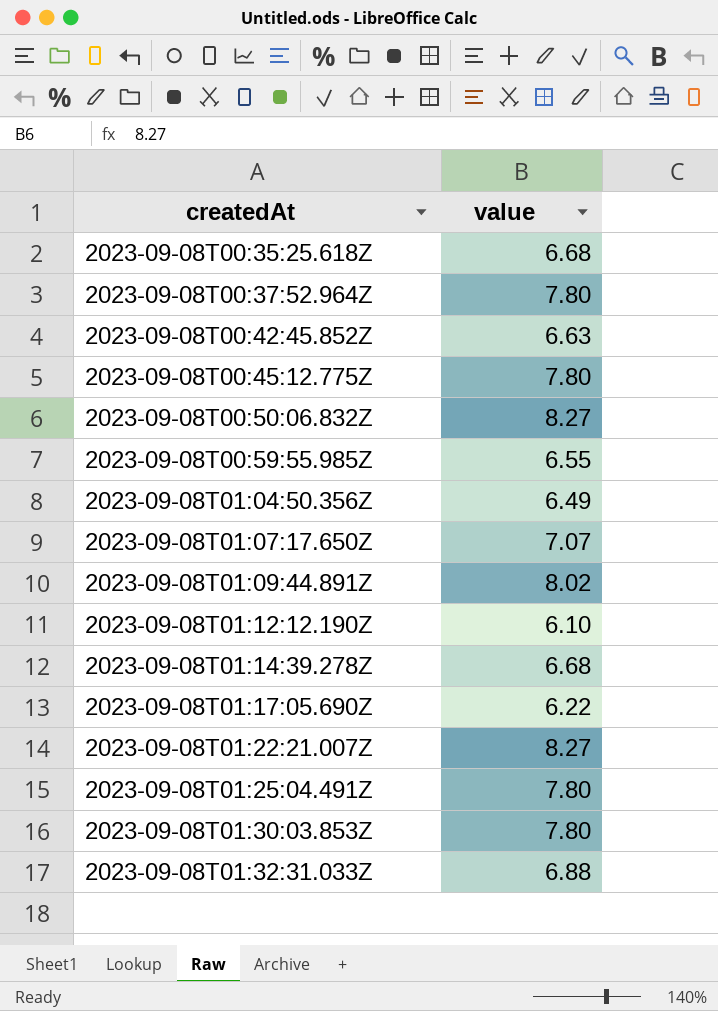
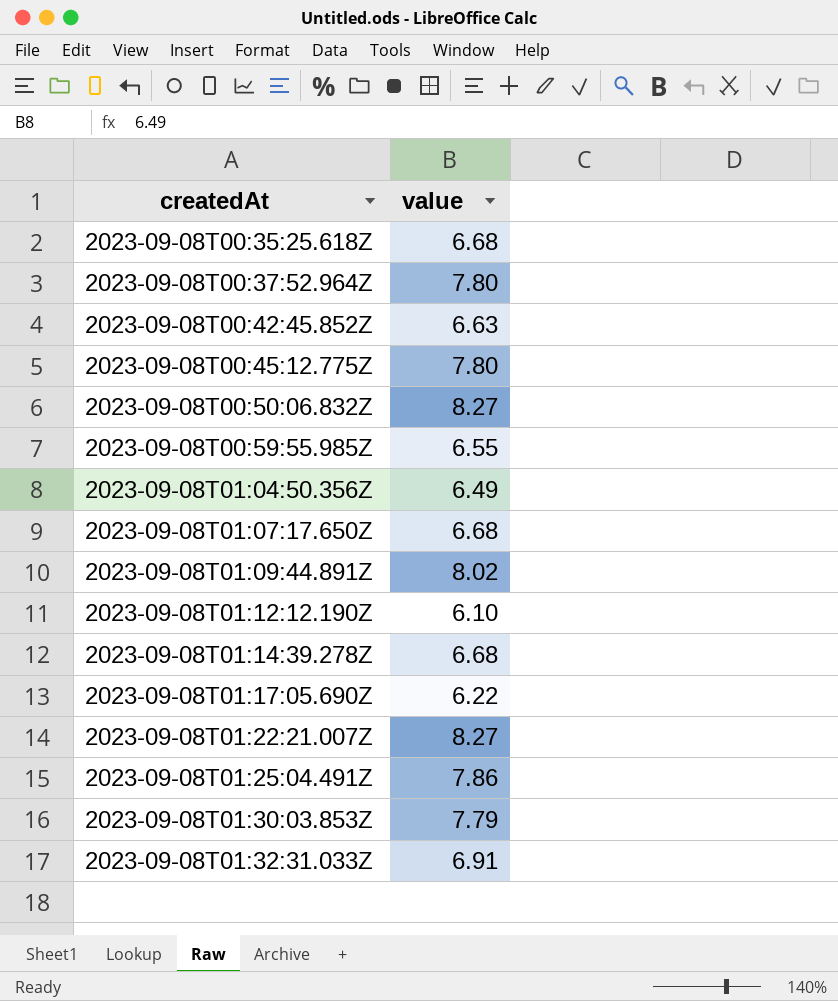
2023-09-08T01:07:17.650Z | value: 7.07 -> 6.68
2023-09-08T01:25:04.491Z | value: 7.80 -> 7.86
2023-09-08T01:30:03.853Z | value: 7.80 -> 7.79
2023-09-08T01:32:31.033Z | value: 6.88 -> 6.91

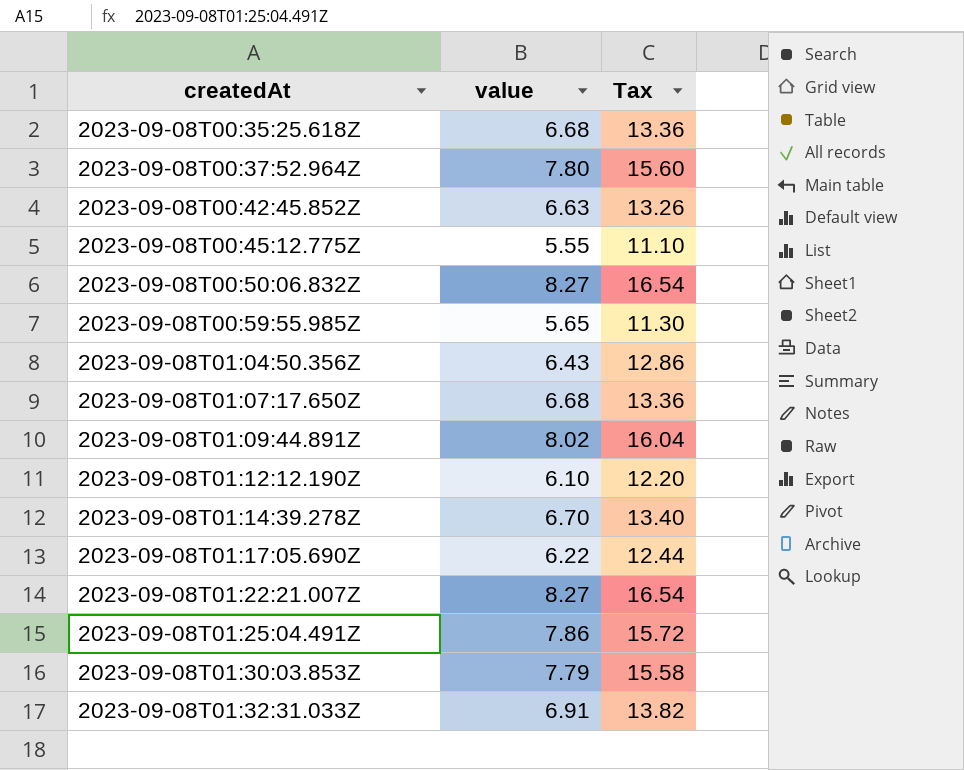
column Tax | formula: none -> [value] * 2
2023-09-08T00:45:12.775Z | value: 7.80 -> 5.55
2023-09-08T00:59:55.985Z | value: 6.55 -> 5.65
2023-09-08T01:04:50.356Z | value: 6.49 -> 6.43
2023-09-08T01:14:39.278Z | value: 6.68 -> 6.70

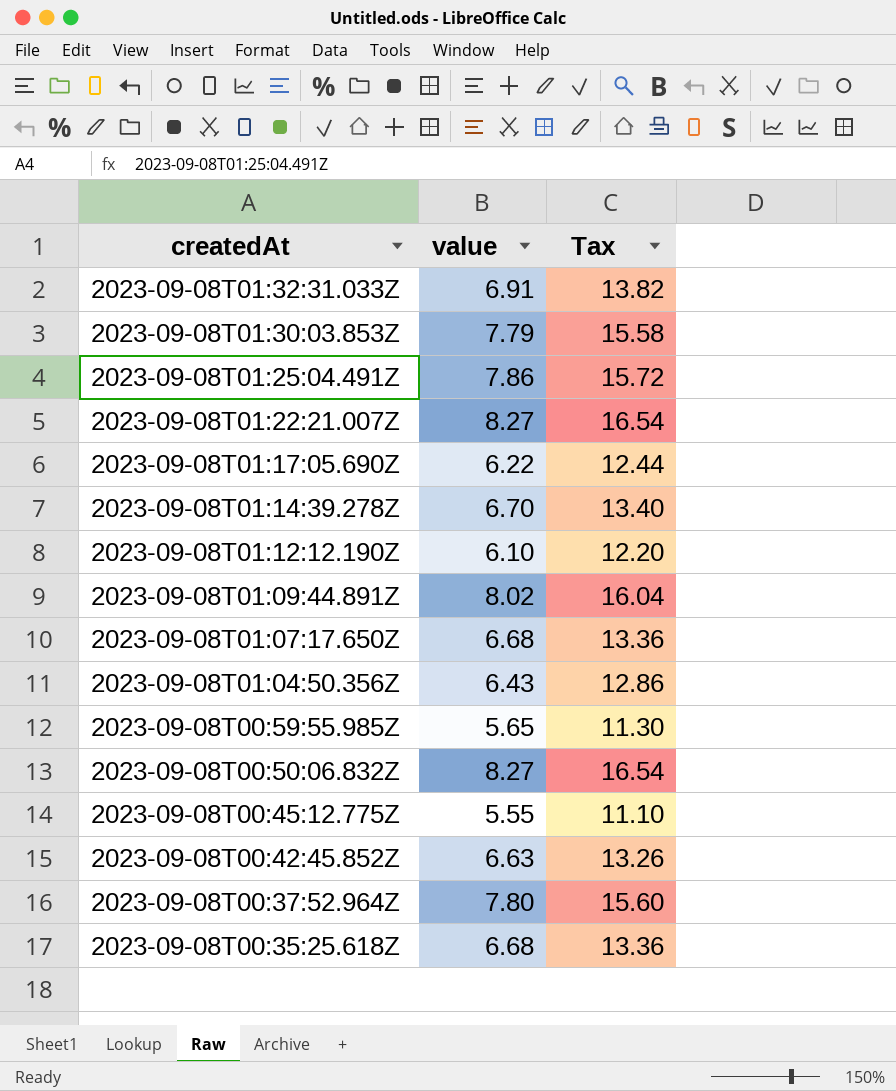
row order: createdAt ascending -> createdAt descending

